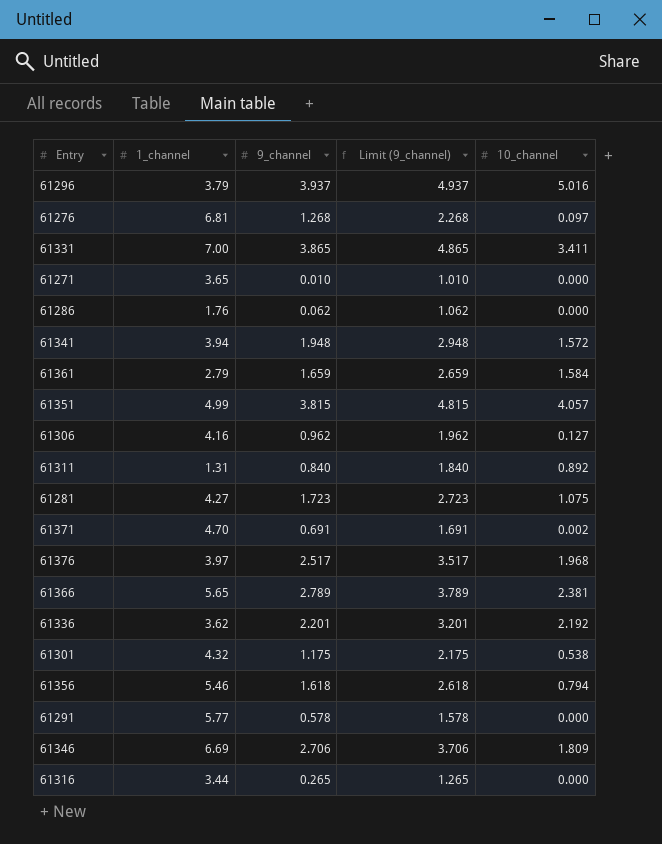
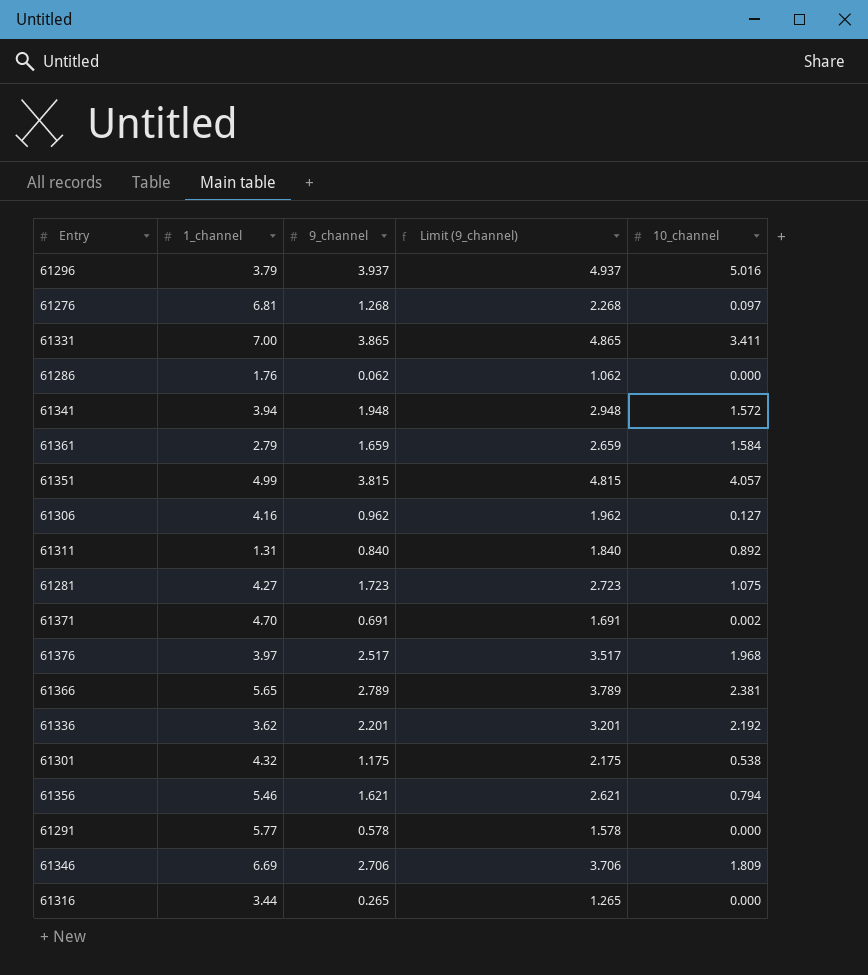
row 61271: 3.65 | 0.010 | 1.010 | 0.000 -> none
61356 | 9_channel: 1.618 -> 1.621
61356 | Limit (9_channel): 2.618 -> 2.621

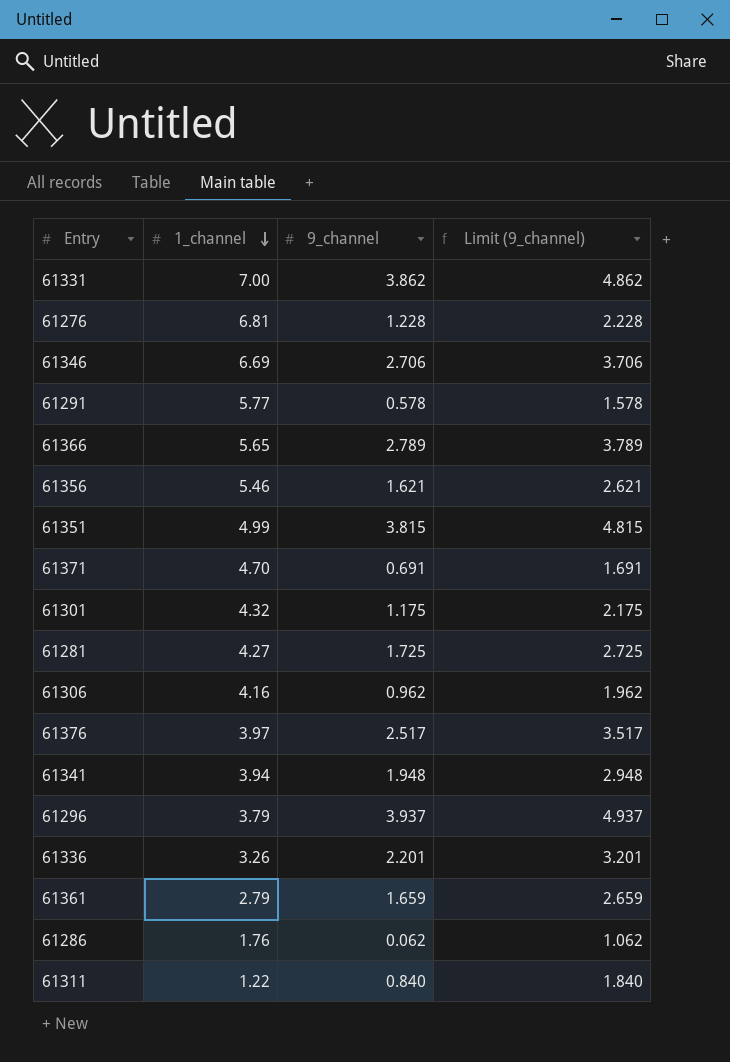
row order: none -> 1_channel descending
column 10_channel | position: 5 -> none
row 61316: 3.44 | 0.265 | 1.265 | 0.000 -> none
61331 | 9_channel: 3.865 -> 3.862
61331 | Limit (9_channel): 4.865 -> 4.862
61276 | 9_channel: 1.268 -> 1.228
61276 | Limit (9_channel): 2.268 -> 2.228
61281 | 9_channel: 1.723 -> 1.725
61281 | Limit (9_channel): 2.723 -> 2.725
61336 | 1_channel: 3.62 -> 3.26
61311 | 1_channel: 1.31 -> 1.22

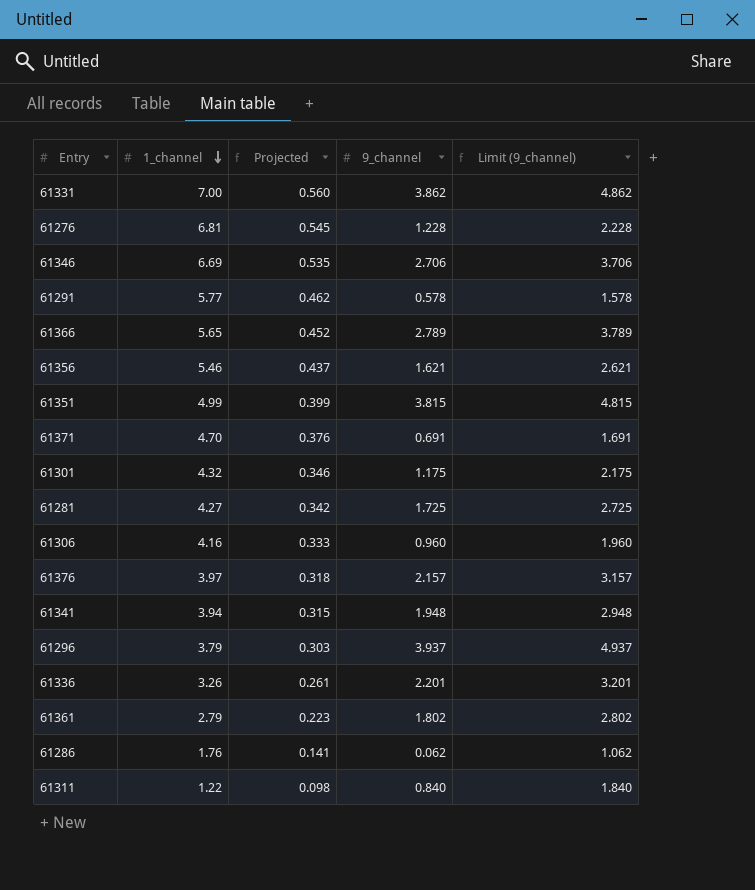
column Projected | formula: none -> [1_channel] * 0.08
61306 | 9_channel: 0.962 -> 0.960
61306 | Limit (9_channel): 1.962 -> 1.960
61376 | 9_channel: 2.517 -> 2.157
61376 | Limit (9_channel): 3.517 -> 3.157
61361 | 9_channel: 1.659 -> 1.802
61361 | Limit (9_channel): 2.659 -> 2.802

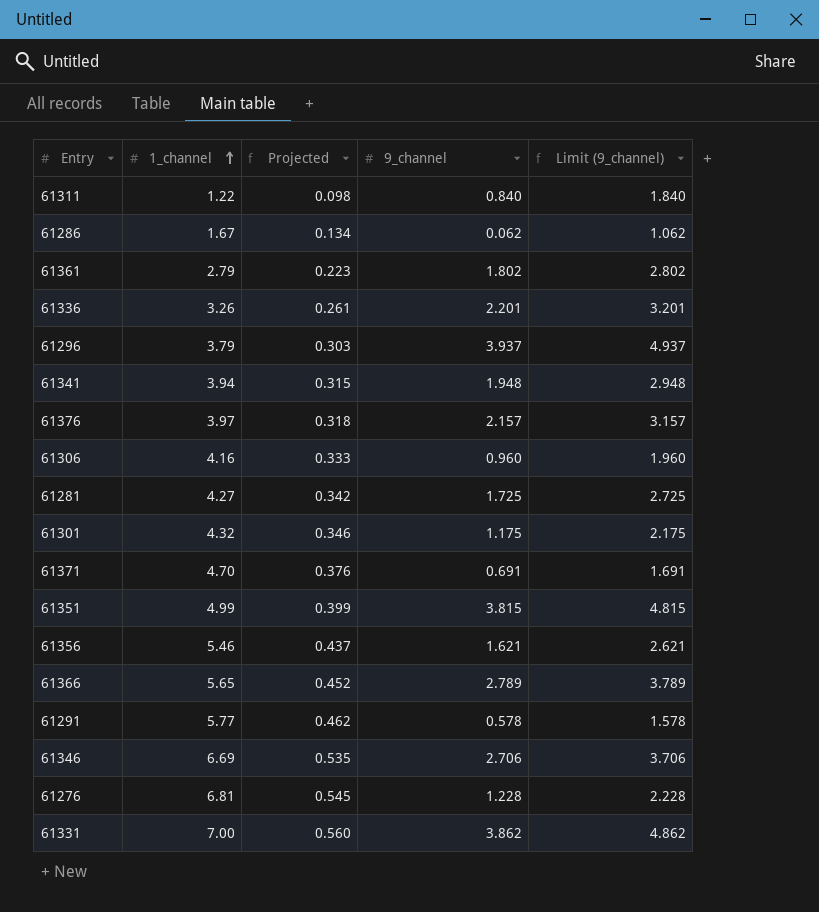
row order: 1_channel descending -> 1_channel ascending
61286 | 1_channel: 1.76 -> 1.67
61286 | Projected: 0.141 -> 0.134

